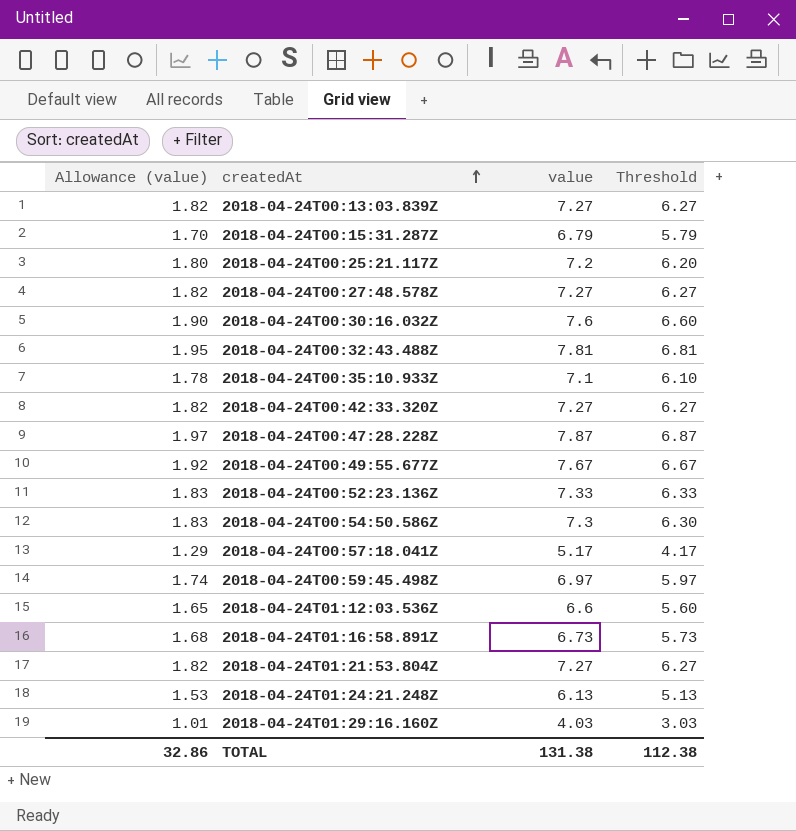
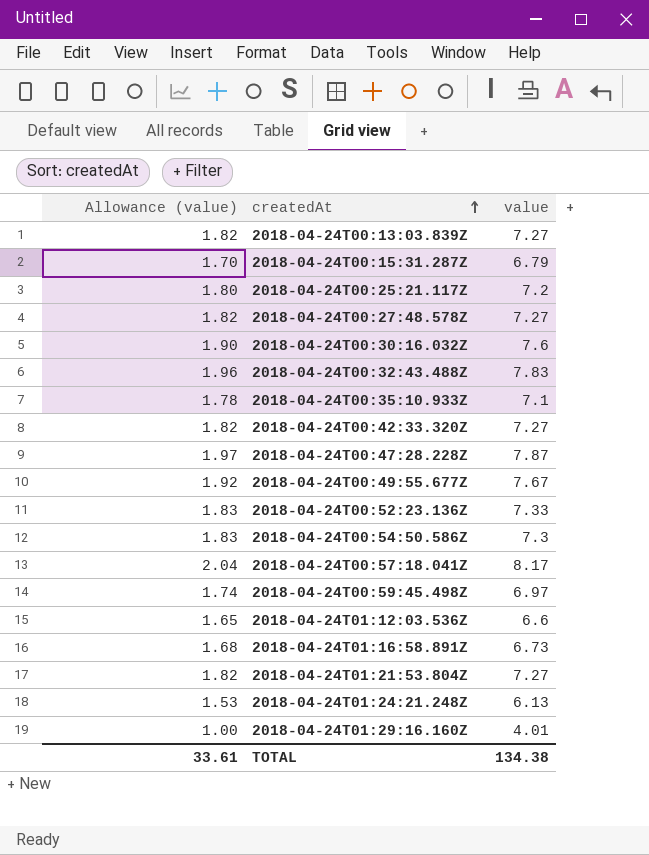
column Threshold | formula: [value] - 1 -> none
2018-04-24T00:32:43.488Z | Allowance (value): 1.95 -> 1.96
2018-04-24T00:32:43.488Z | value: 7.81 -> 7.83
2018-04-24T00:57:18.041Z | Allowance (value): 1.29 -> 2.04
2018-04-24T00:57:18.041Z | value: 5.17 -> 8.17
2018-04-24T01:29:16.160Z | Allowance (value): 1.01 -> 1.00
2018-04-24T01:29:16.160Z | value: 4.03 -> 4.01
TOTAL | Allowance (value): 32.86 -> 33.61
TOTAL | value: 131.38 -> 134.38

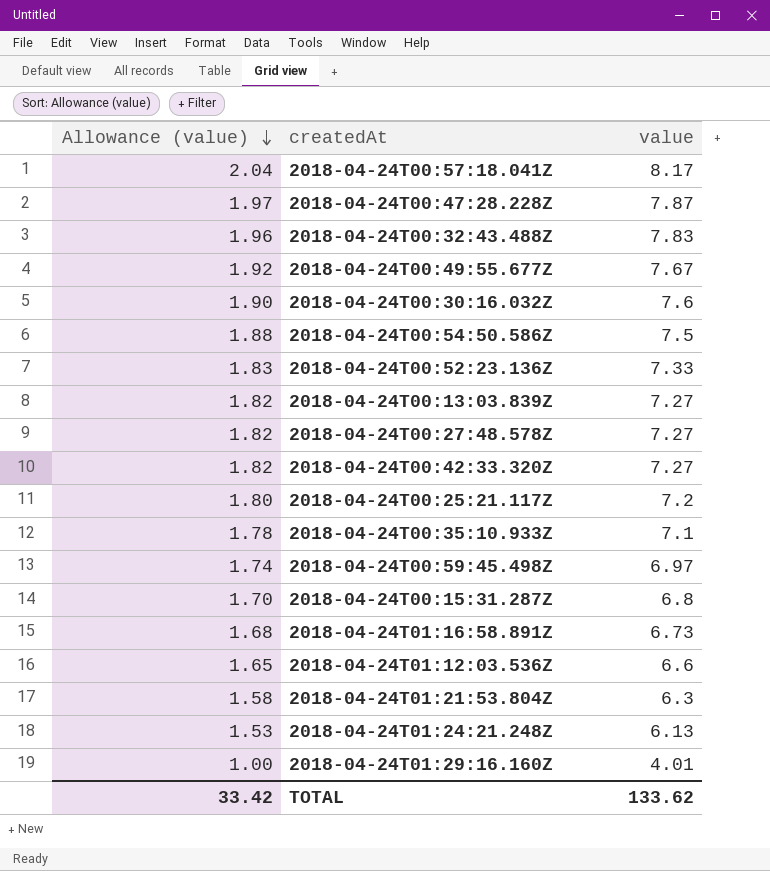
row order: createdAt ascending -> Allowance (value) descending
2018-04-24T00:54:50.586Z | Allowance (value): 1.83 -> 1.88
2018-04-24T00:54:50.586Z | value: 7.3 -> 7.5
2018-04-24T00:15:31.287Z | value: 6.79 -> 6.8
2018-04-24T01:21:53.804Z | Allowance (value): 1.82 -> 1.58
2018-04-24T01:21:53.804Z | value: 7.27 -> 6.3
TOTAL | Allowance (value): 33.61 -> 33.42
TOTAL | value: 134.38 -> 133.62

